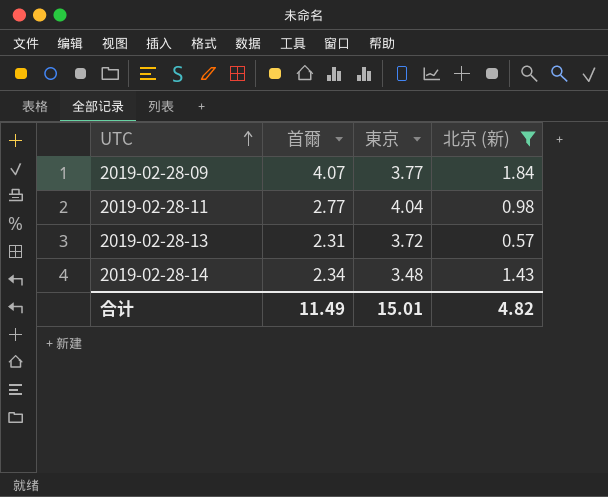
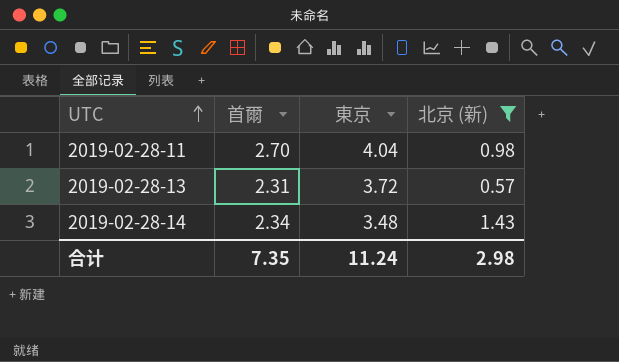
row 2019-02-28-09: 4.07 | 3.77 | 1.84 -> none
2019-02-28-11 | 首爾: 2.77 -> 2.70
合计 | 首爾: 11.49 -> 7.35
合计 | 東京: 15.01 -> 11.24
合计 | 北京 (新): 4.82 -> 2.98

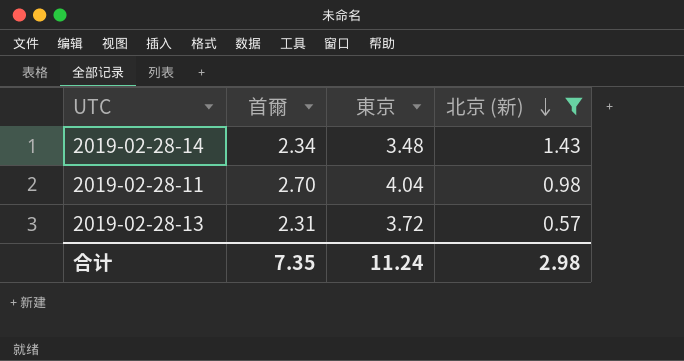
row order: UTC ascending -> 北京 (新) descending

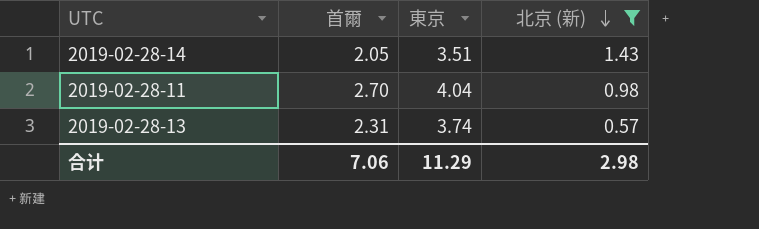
2019-02-28-14 | 首爾: 2.34 -> 2.05
2019-02-28-14 | 東京: 3.48 -> 3.51
2019-02-28-13 | 東京: 3.72 -> 3.74
合计 | 首爾: 7.35 -> 7.06
合计 | 東京: 11.24 -> 11.29

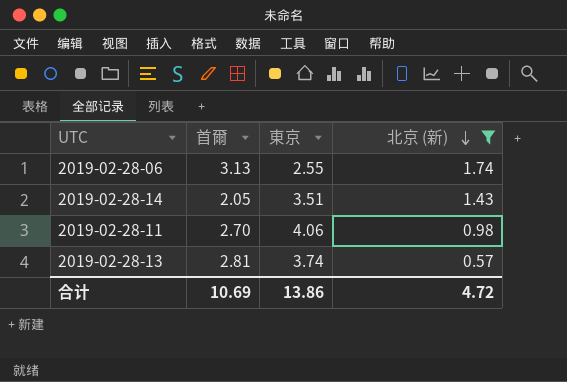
row 2019-02-28-06: none -> 3.13 | 2.55 | 1.74
2019-02-28-11 | 東京: 4.04 -> 4.06
2019-02-28-13 | 首爾: 2.31 -> 2.81
合计 | 首爾: 7.06 -> 10.69
合计 | 東京: 11.29 -> 13.86
合计 | 北京 (新): 2.98 -> 4.72

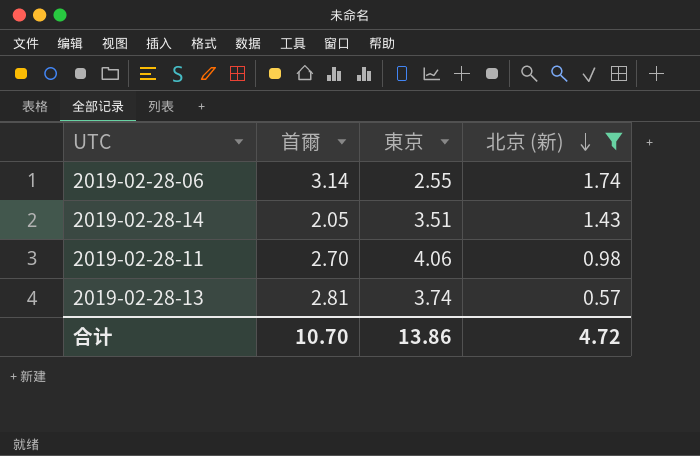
2019-02-28-06 | 首爾: 3.13 -> 3.14
合计 | 首爾: 10.69 -> 10.70

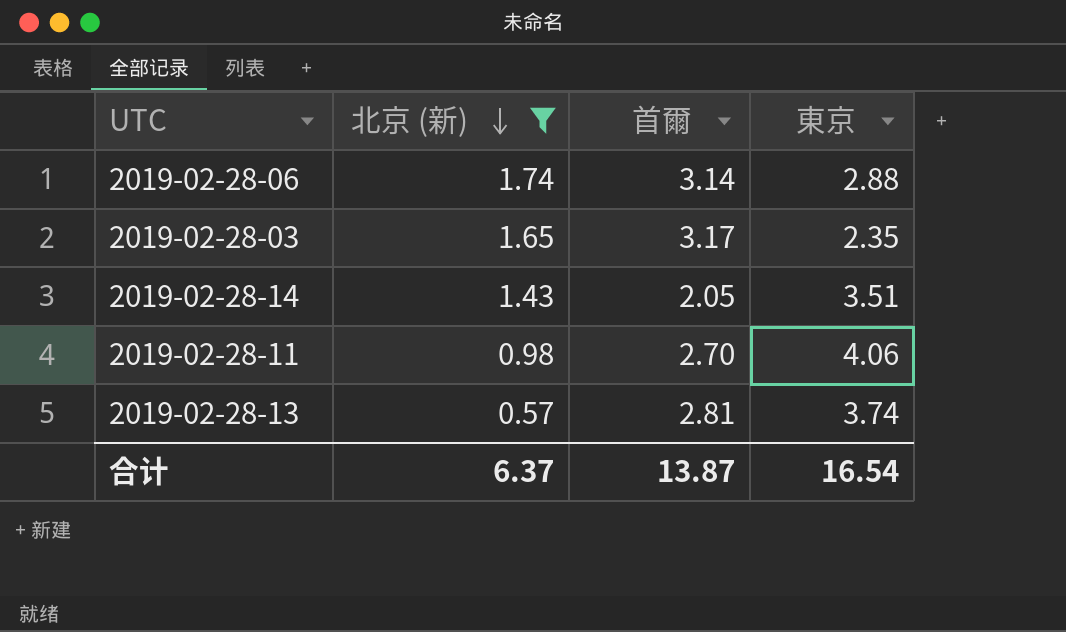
column 北京 (新) | position: 4 -> 2
2019-02-28-06 | 東京: 2.55 -> 2.88
row 2019-02-28-03: none -> 1.65 | 3.17 | 2.35
合计 | 北京 (新): 4.72 -> 6.37
合计 | 首爾: 10.70 -> 13.87
合计 | 東京: 13.86 -> 16.54

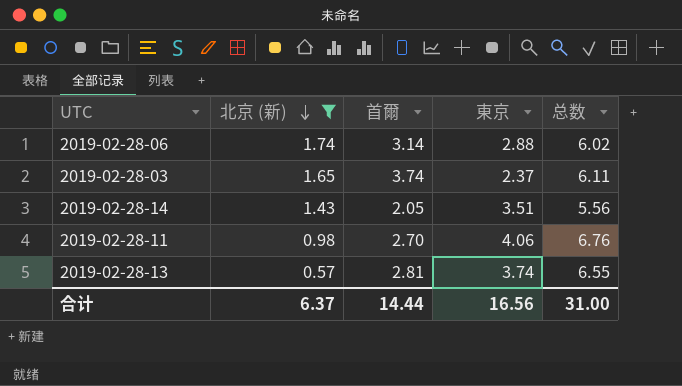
column 总数 | formula: none -> [首爾] + [東京]
2019-02-28-03 | 首爾: 3.17 -> 3.74
2019-02-28-03 | 東京: 2.35 -> 2.37
合计 | 首爾: 13.87 -> 14.44
合计 | 東京: 16.54 -> 16.56

